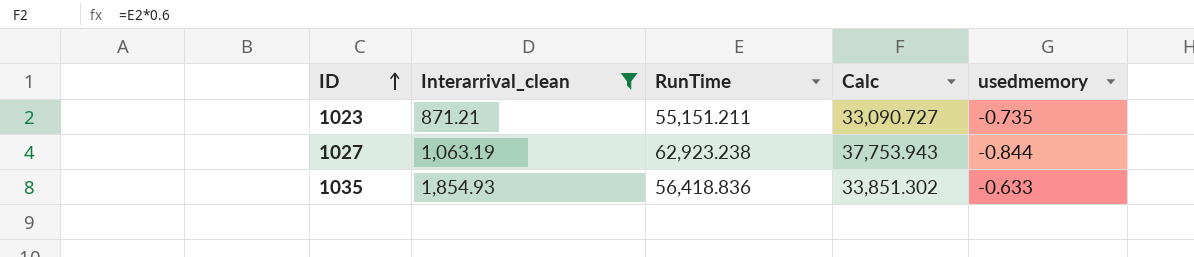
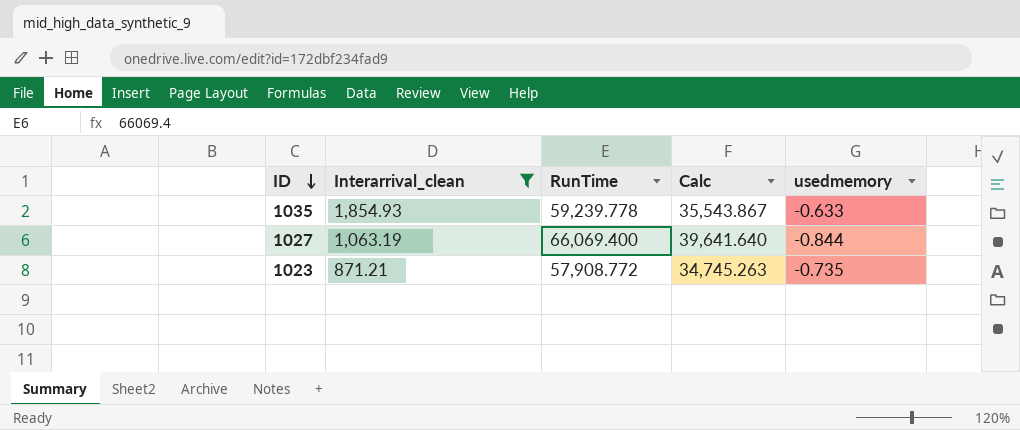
row order: ID ascending -> ID descending
1035 | RunTime: 56,418.836 -> 59,239.778
1035 | Calc: 33,851.302 -> 35,543.867
1027 | RunTime: 62,923.238 -> 66,069.400
1027 | Calc: 37,753.943 -> 39,641.640
1023 | RunTime: 55,151.211 -> 57,908.772
1023 | Calc: 33,090.727 -> 34,745.263

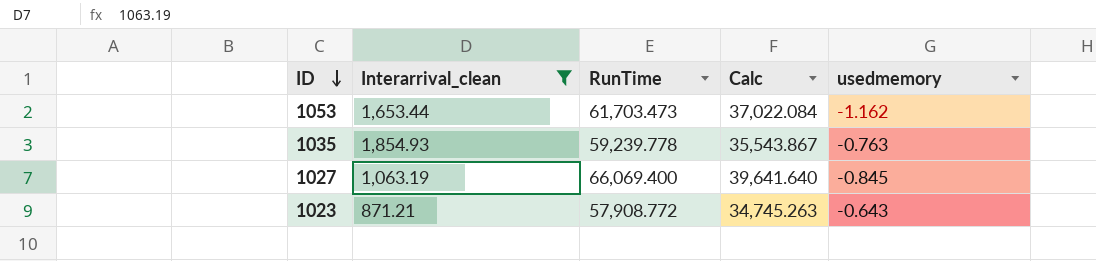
row 1053: none -> 1,653.44 | 61,703.473 | 37,022.084 | -1.162
1035 | usedmemory: -0.633 -> -0.763
1027 | usedmemory: -0.844 -> -0.845
1023 | usedmemory: -0.735 -> -0.643

